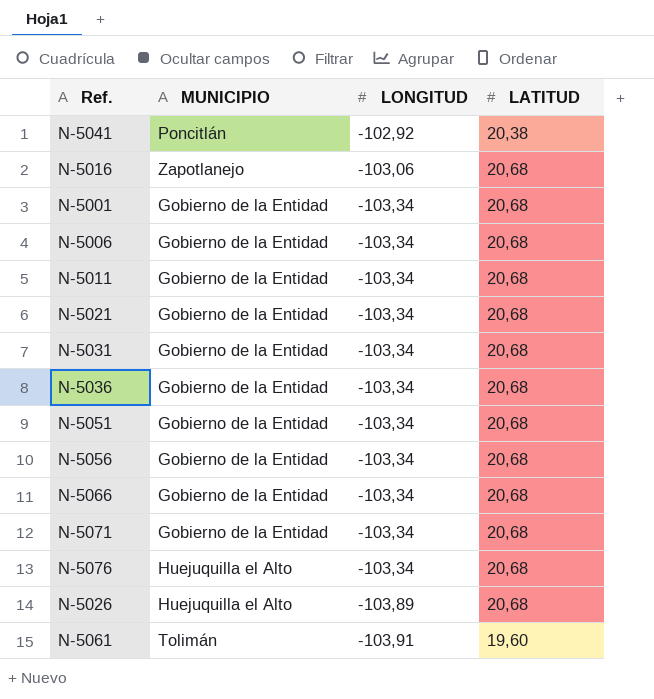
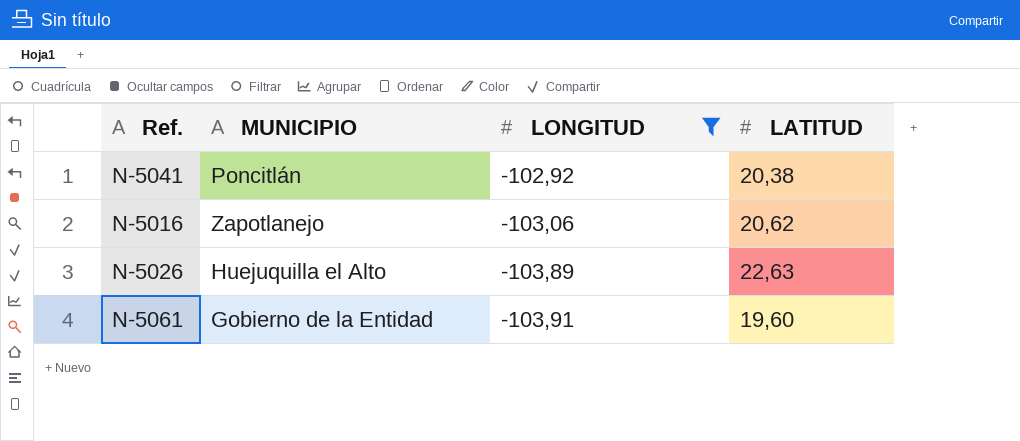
filter: none -> LONGITUD != -103,34
N-5016 | LATITUD: 20,68 -> 20,62
N-5026 | LATITUD: 20,68 -> 22,63
N-5061 | MUNICIPIO: Tolimán -> Gobierno de la Entidad

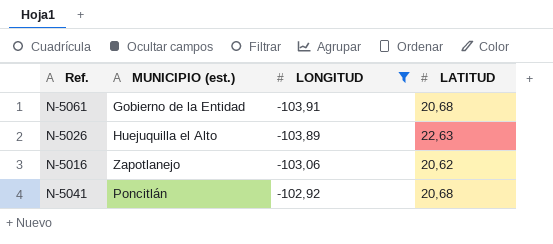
row order: LONGITUD descending -> LONGITUD ascending
column name: MUNICIPIO -> MUNICIPIO (est.)
N-5061 | LATITUD: 19,60 -> 20,68
N-5041 | LATITUD: 20,38 -> 20,68

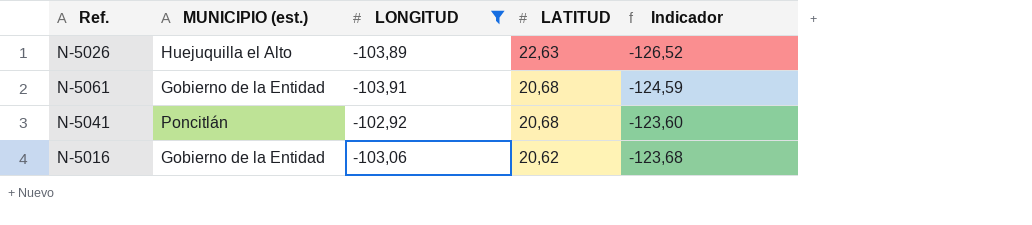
row order: LONGITUD ascending -> LATITUD descending
column Indicador | formula: none -> [LONGITUD] - [LATITUD]
N-5016 | MUNICIPIO (est.): Zapotlanejo -> Gobierno de la Entidad

